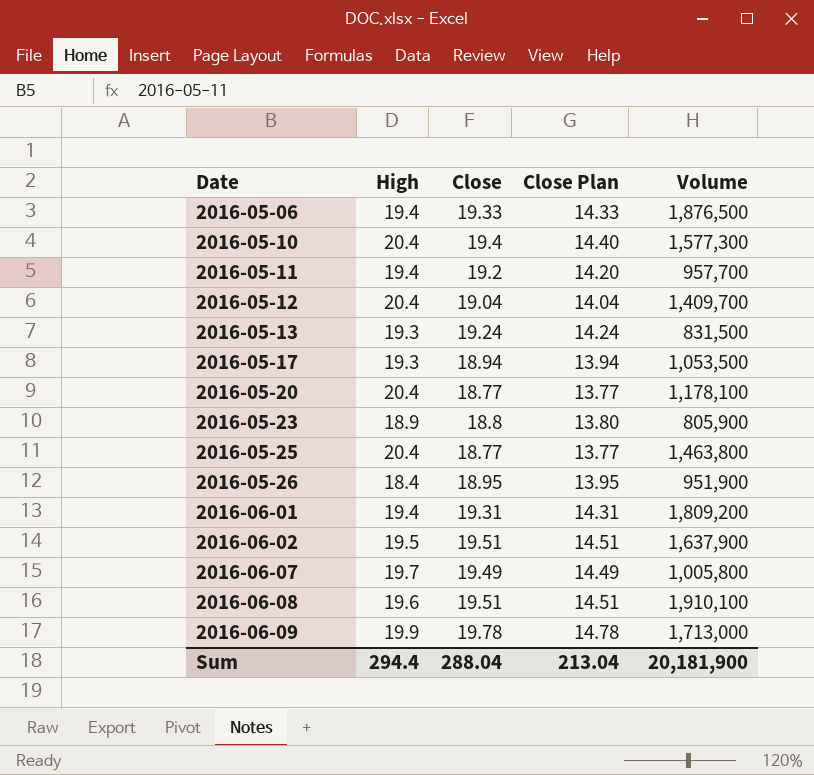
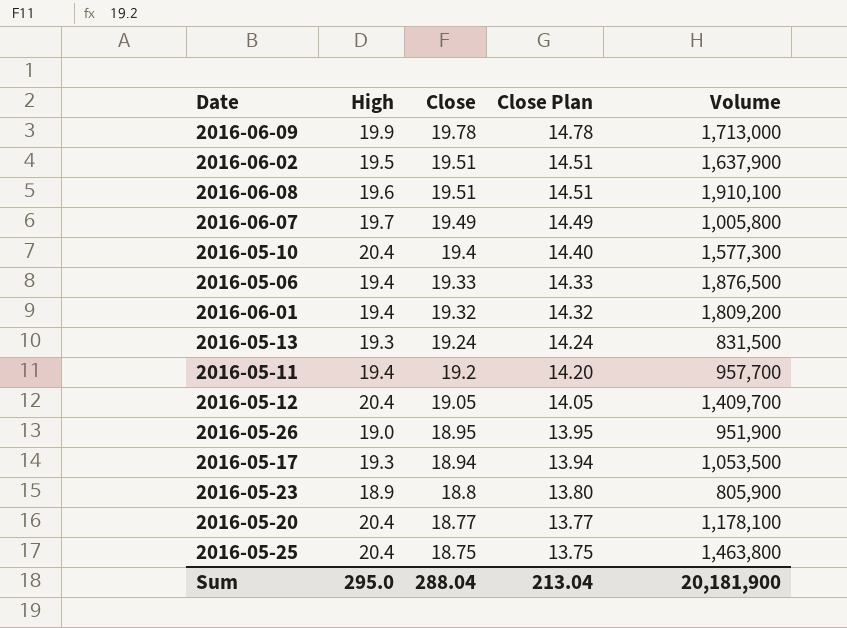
row order: Date ascending -> Close descending
2016-06-01 | Close: 19.31 -> 19.32
2016-06-01 | Close Plan: 14.31 -> 14.32
2016-05-12 | Close: 19.04 -> 19.05
2016-05-12 | Close Plan: 14.04 -> 14.05
2016-05-26 | High: 18.4 -> 19.0
2016-05-25 | Close: 18.77 -> 18.75
2016-05-25 | Close Plan: 13.77 -> 13.75
Sum | High: 294.4 -> 295.0

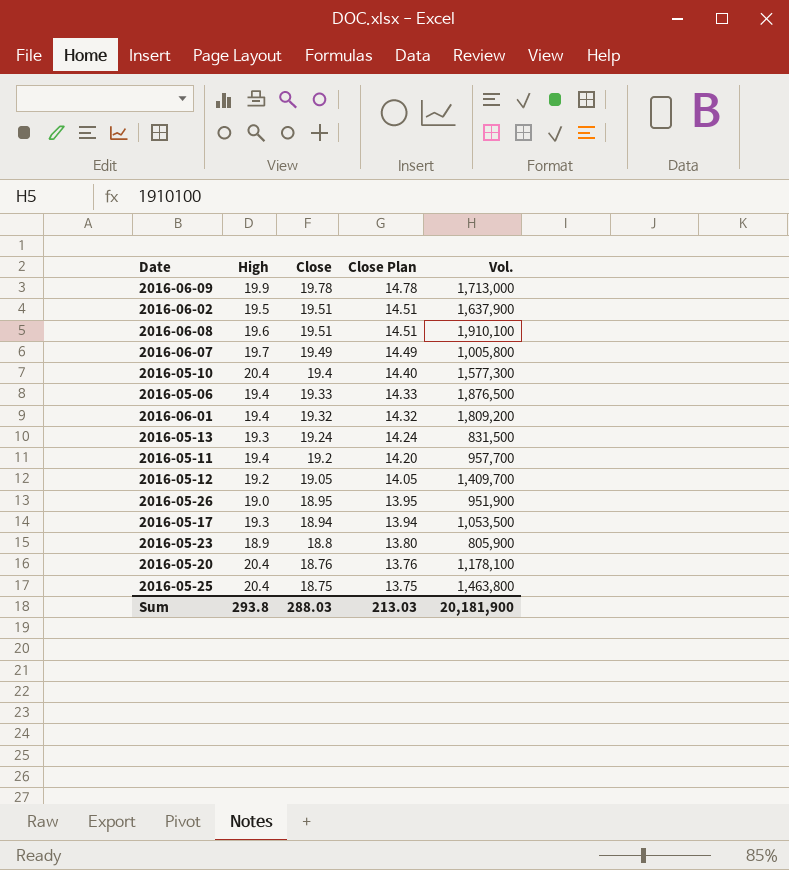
column name: Volume -> Vol.
2016-05-12 | High: 20.4 -> 19.2
2016-05-20 | Close: 18.77 -> 18.76
2016-05-20 | Close Plan: 13.77 -> 13.76
Sum | High: 295.0 -> 293.8
Sum | Close: 288.04 -> 288.03
Sum | Close Plan: 213.04 -> 213.03

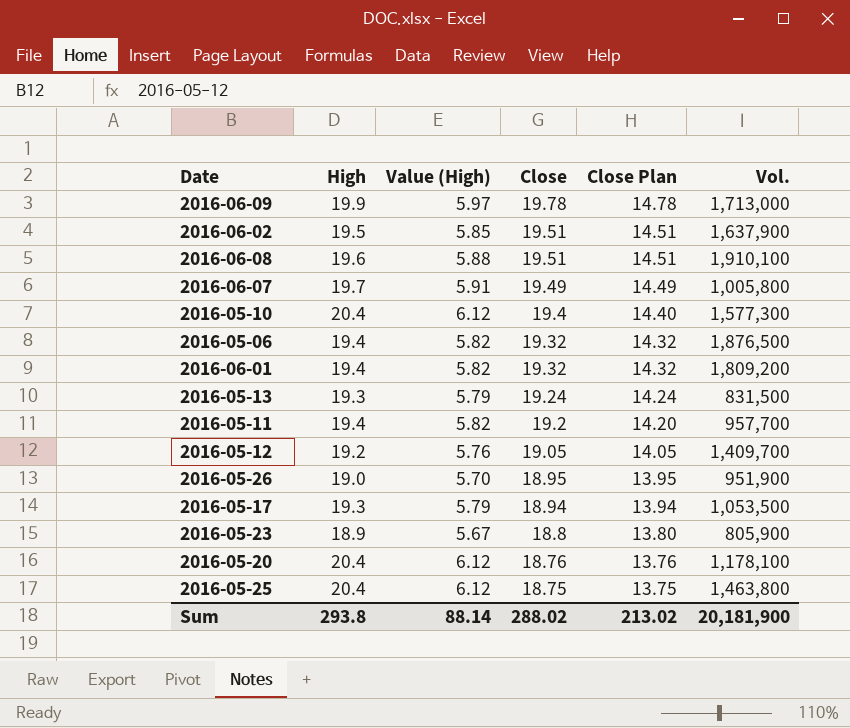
column Value (High) | formula: none -> [High] * 0.3
2016-05-06 | Close: 19.33 -> 19.32
2016-05-06 | Close Plan: 14.33 -> 14.32
Sum | Close: 288.03 -> 288.02
Sum | Close Plan: 213.03 -> 213.02

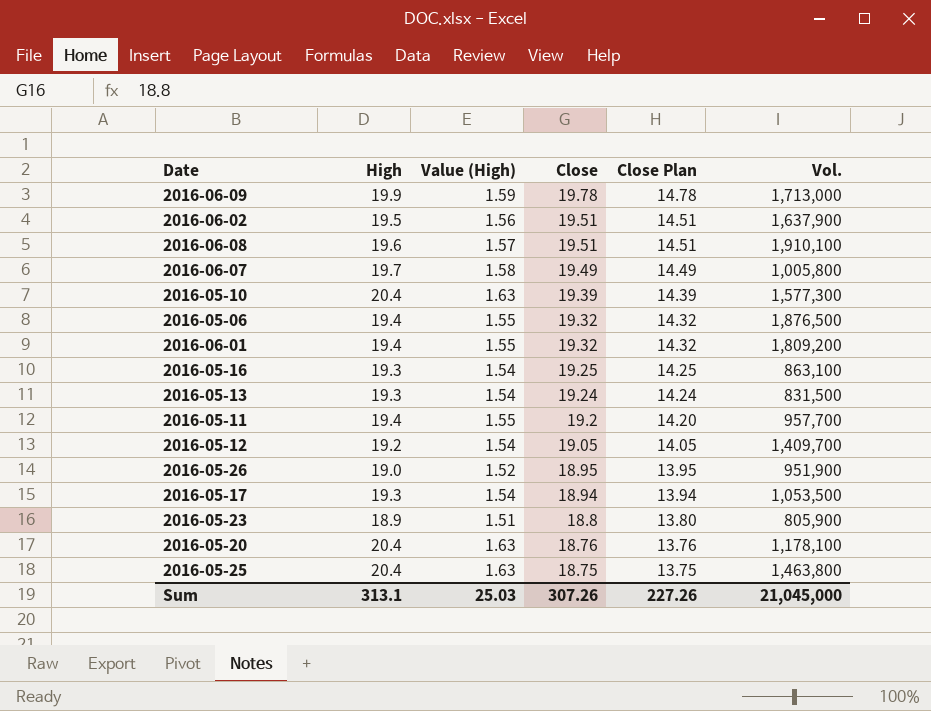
column Value (High) | formula: [High] * 0.3 -> [High] * 0.08
2016-05-10 | Close: 19.4 -> 19.39
2016-05-10 | Close Plan: 14.40 -> 14.39
row 2016-05-16: none -> 19.3 | 1.54 | 19.25 | 14.25 | 863,100
Sum | High: 293.8 -> 313.1
Sum | Value (High): 88.14 -> 25.03
Sum | Close: 288.02 -> 307.26
Sum | Close Plan: 213.02 -> 227.26
Sum | Vol.: 20,181,900 -> 21,045,000

